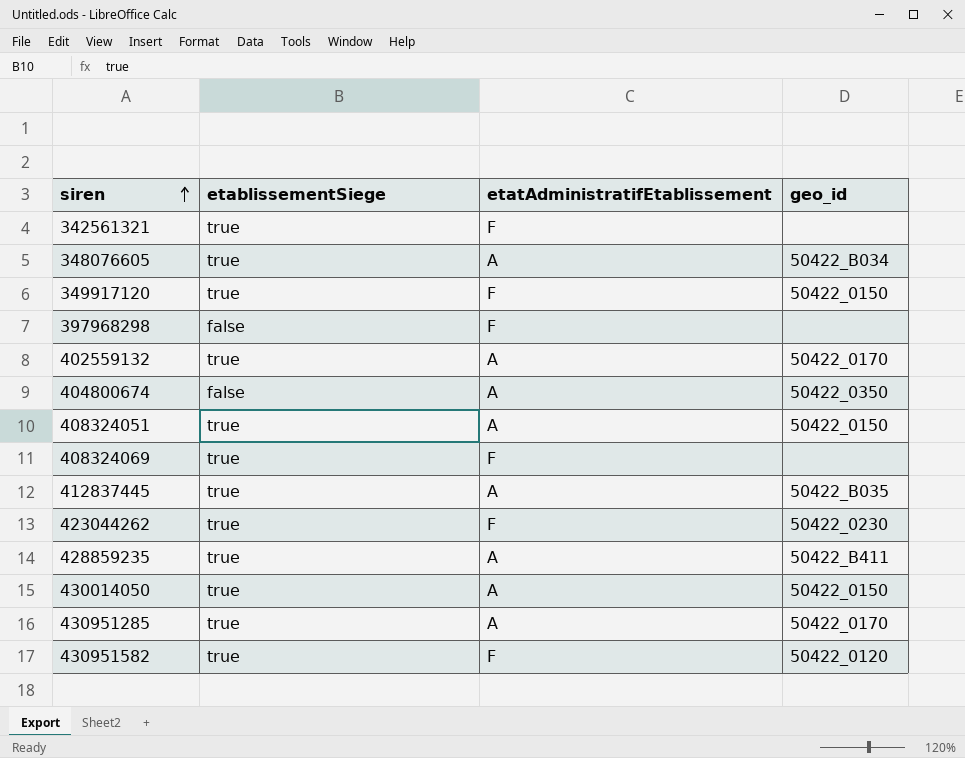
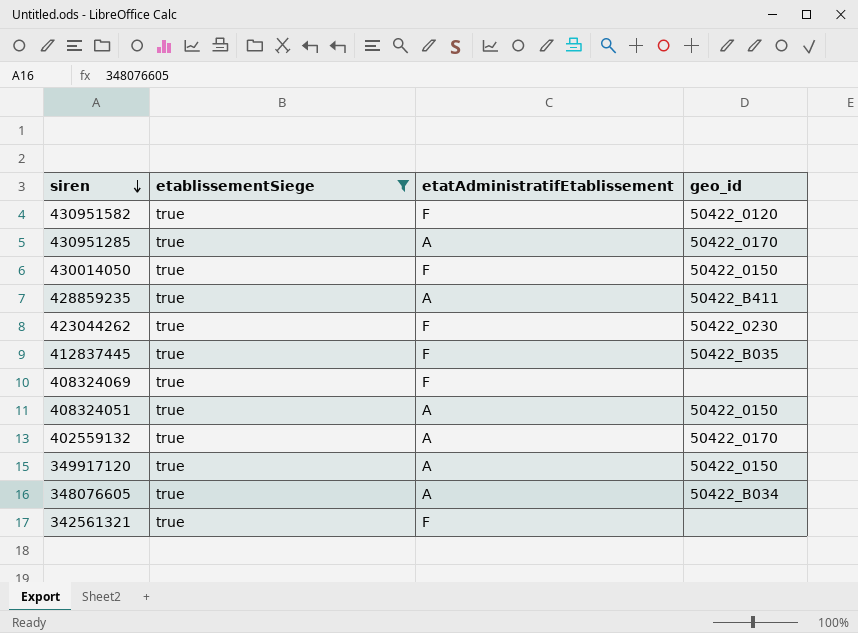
filter: none -> etablissementSiege = true
row order: siren ascending -> siren descending
430014050 | etatAdministratifEtablissement: A -> F
412837445 | etatAdministratifEtablissement: A -> F
349917120 | etatAdministratifEtablissement: F -> A

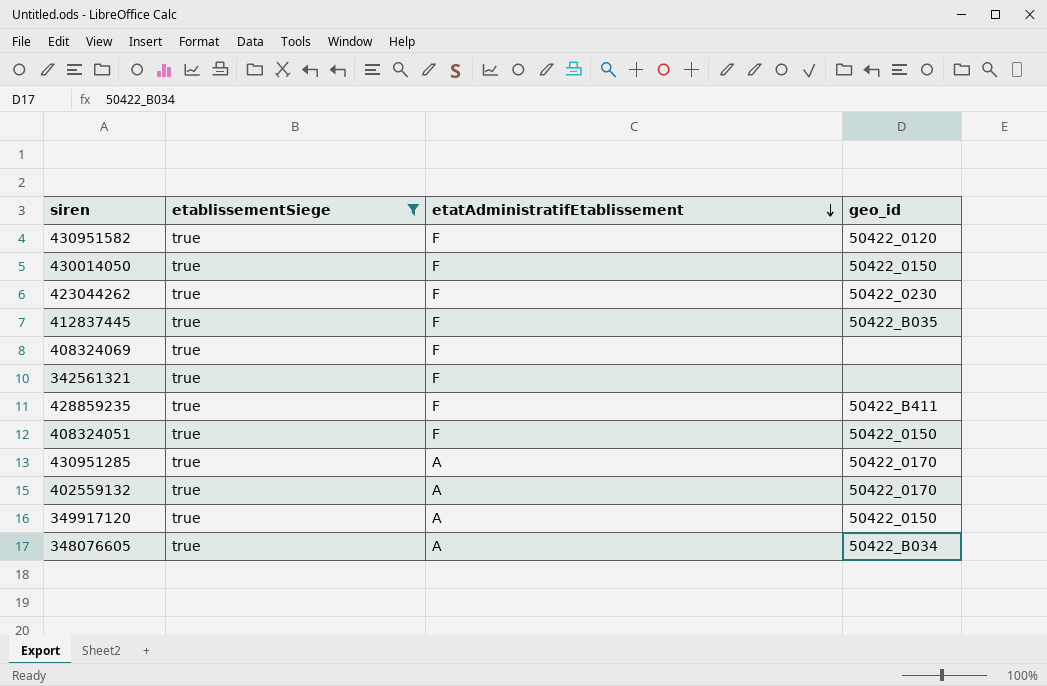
row order: siren descending -> etatAdministratifEtablissement descending
428859235 | etatAdministratifEtablissement: A -> F
408324051 | etatAdministratifEtablissement: A -> F

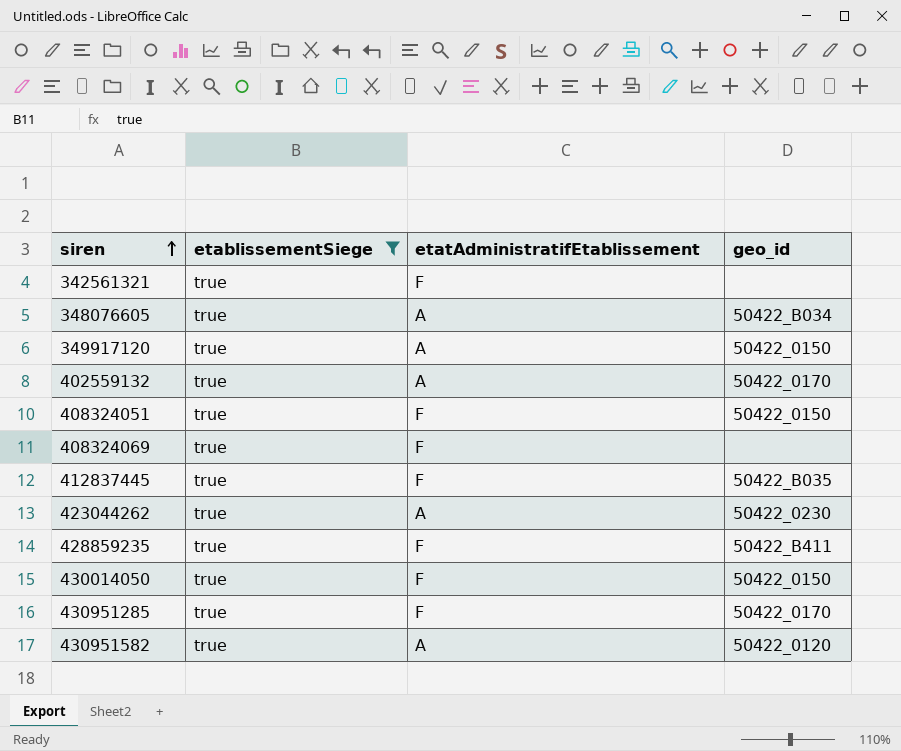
row order: etatAdministratifEtablissement descending -> siren ascending
423044262 | etatAdministratifEtablissement: F -> A
430951285 | etatAdministratifEtablissement: A -> F
430951582 | etatAdministratifEtablissement: F -> A

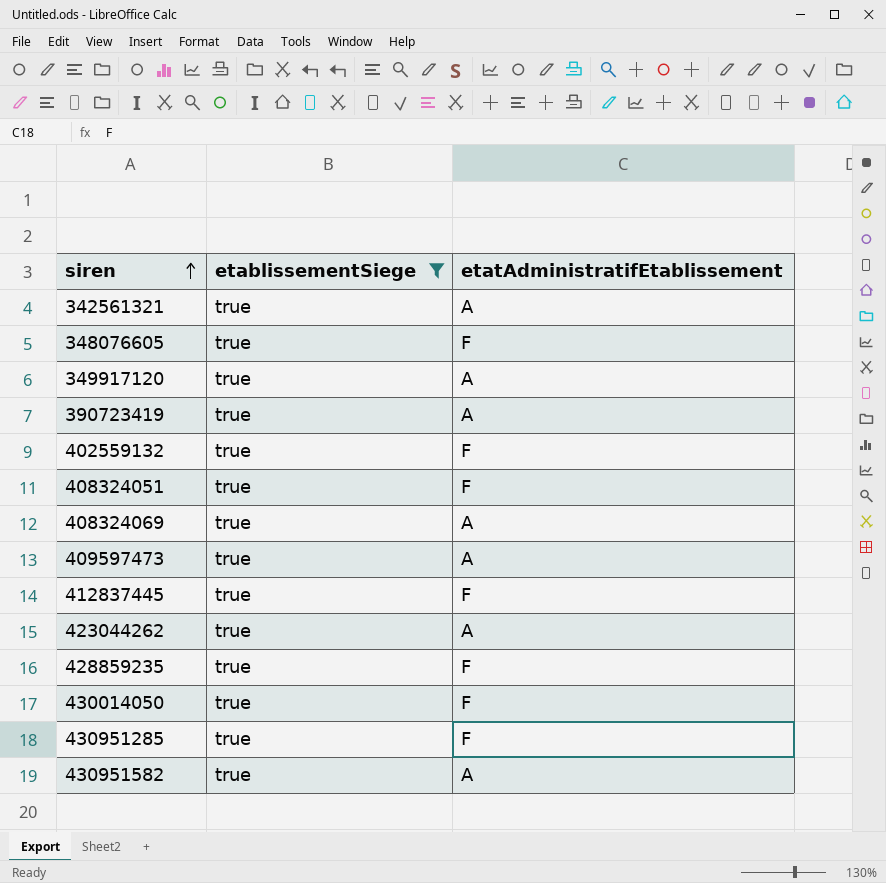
column geo_id | position: 4 -> none
342561321 | etatAdministratifEtablissement: F -> A
348076605 | etatAdministratifEtablissement: A -> F
row 390723419: none -> true | A
402559132 | etatAdministratifEtablissement: A -> F
408324069 | etatAdministratifEtablissement: F -> A
row 409597473: none -> true | A

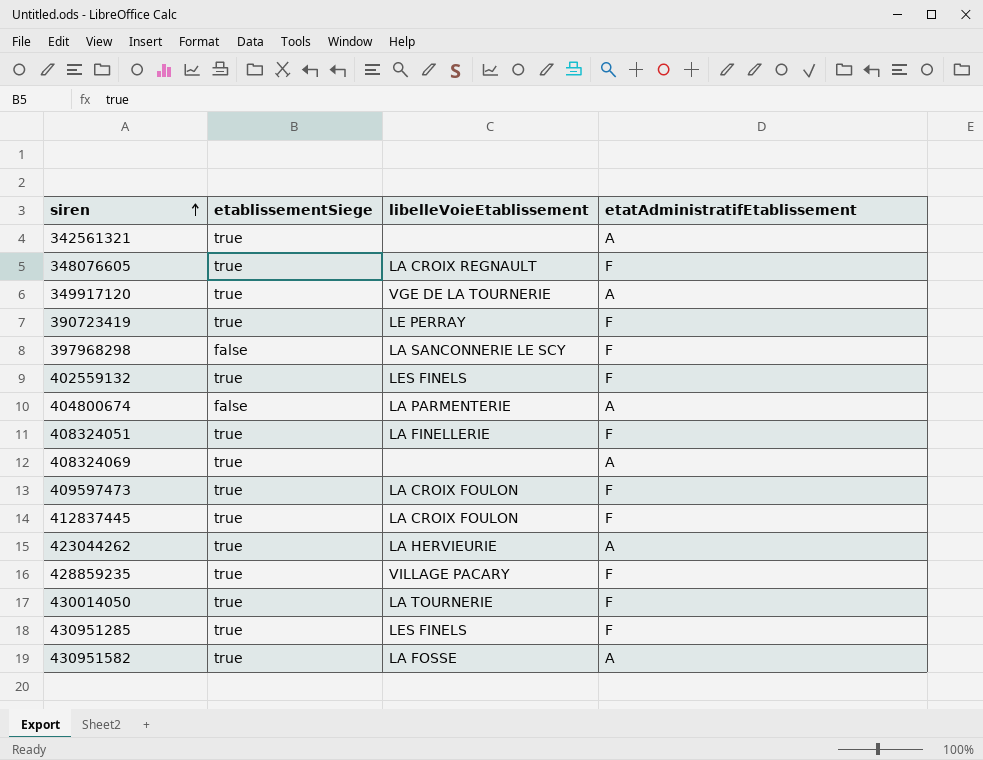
filter: etablissementSiege = true -> none
column libelleVoieEtablissement | position: none -> 3
390723419 | etatAdministratifEtablissement: A -> F
409597473 | etatAdministratifEtablissement: A -> F

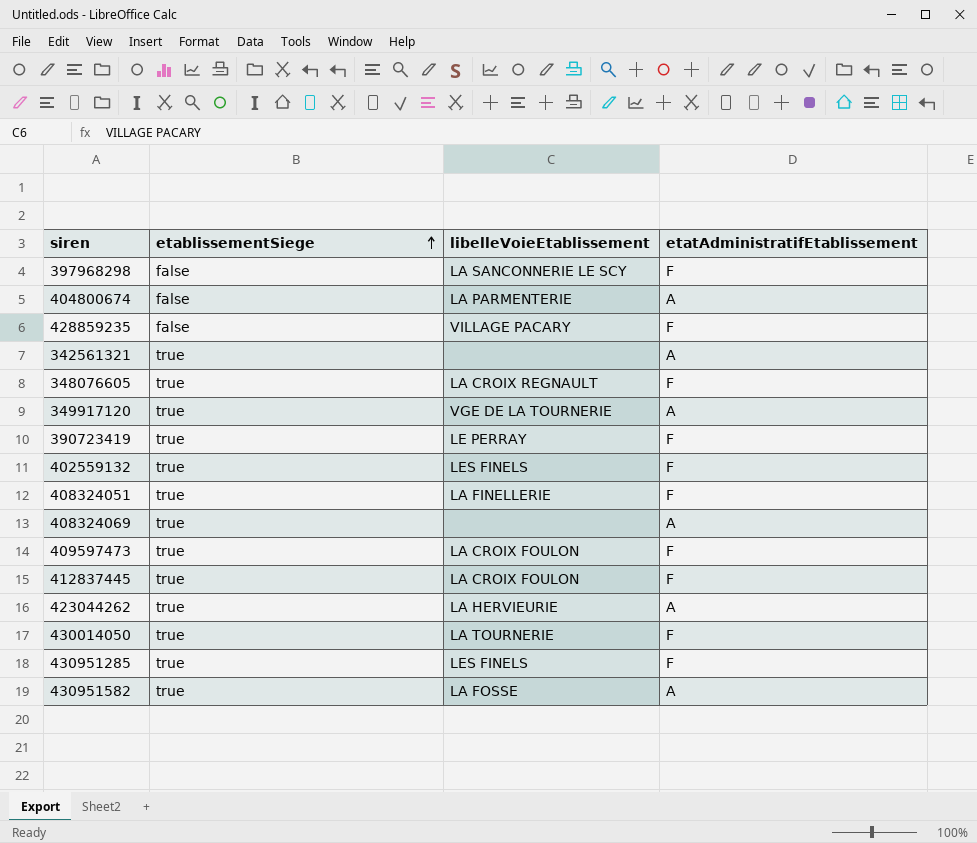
row order: siren ascending -> etablissementSiege ascending
428859235 | etablissementSiege: true -> false

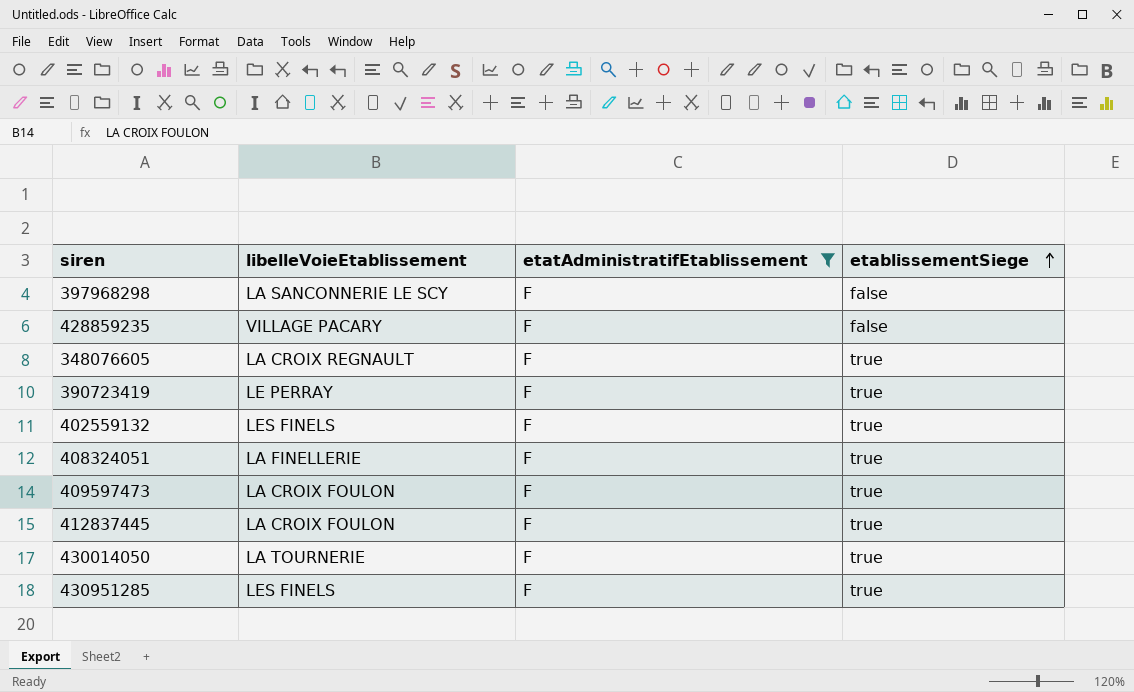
filter: none -> etatAdministratifEtablissement = F
column etablissementSiege | position: 2 -> 4

